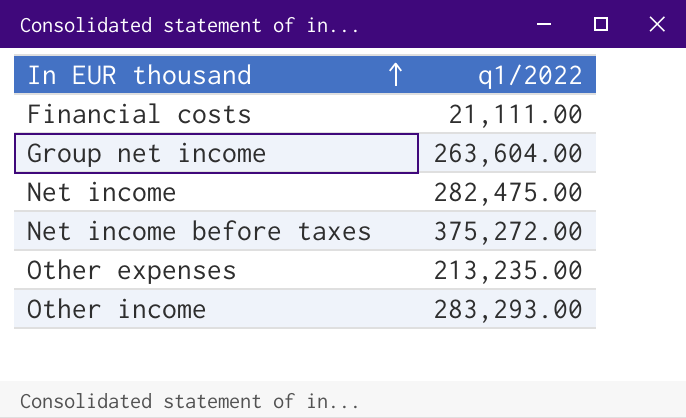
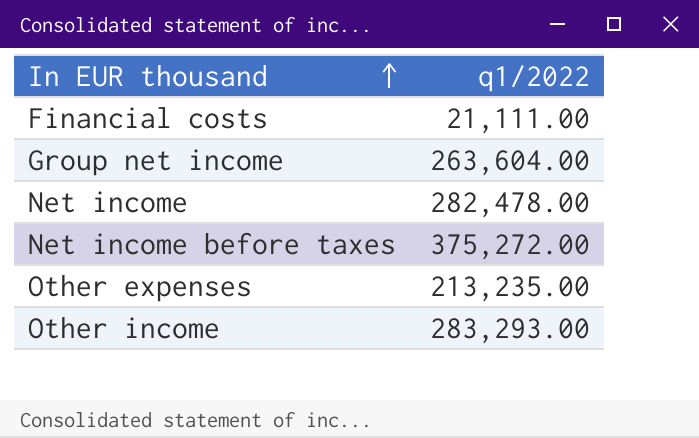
Net income | q1/2022: 282,475.00 -> 282,478.00

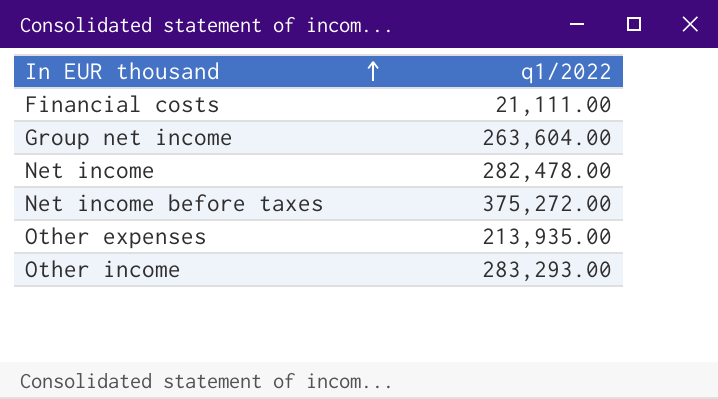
Other expenses | q1/2022: 213,235.00 -> 213,935.00

